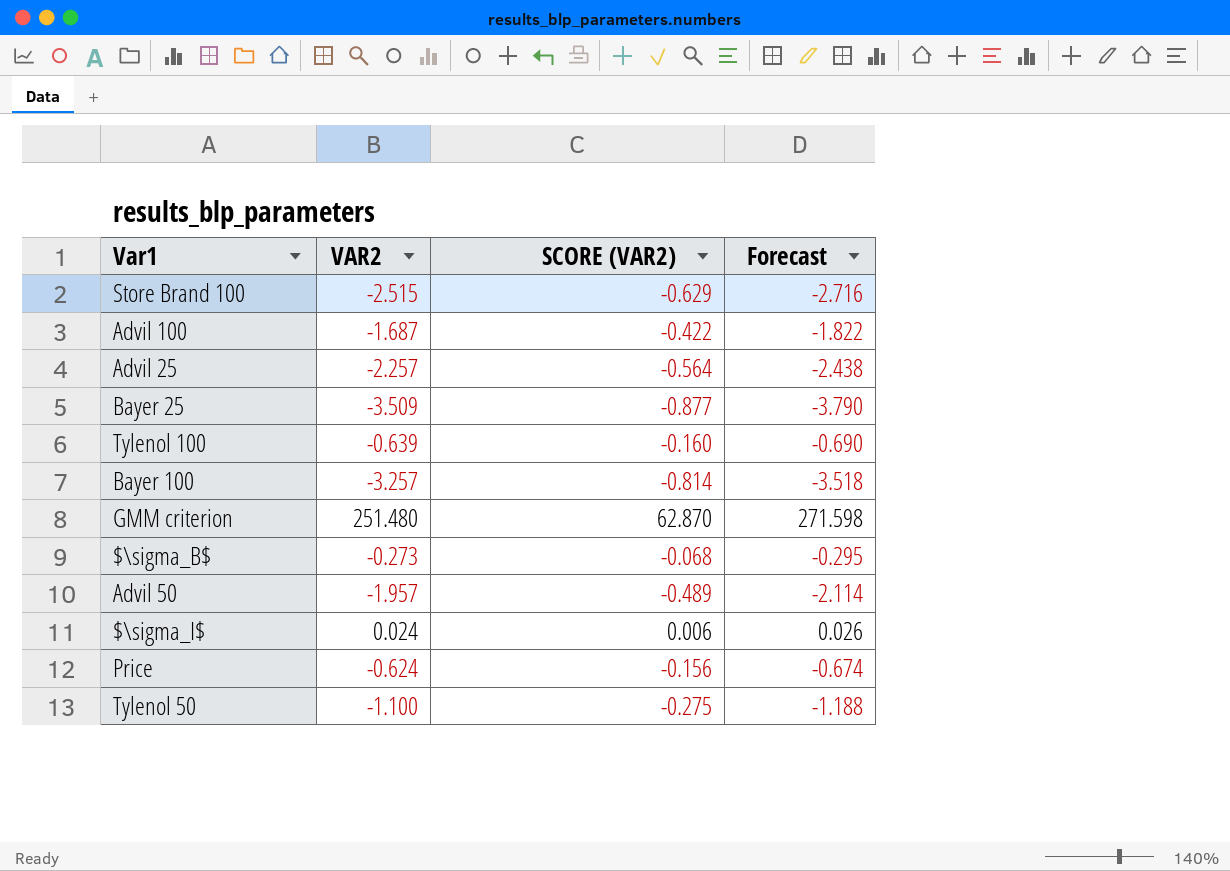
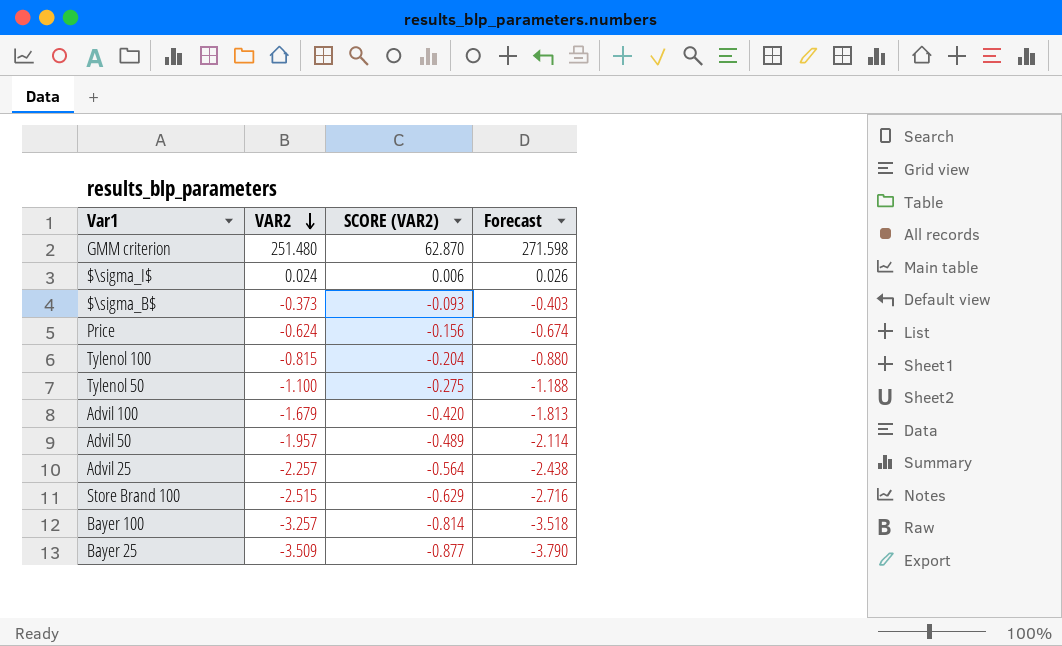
row order: none -> VAR2 descending
$\sigma_B$ | VAR2: -0.273 -> -0.373
$\sigma_B$ | SCORE (VAR2): -0.068 -> -0.093
$\sigma_B$ | Forecast: -0.295 -> -0.403
Tylenol 100 | VAR2: -0.639 -> -0.815
Tylenol 100 | SCORE (VAR2): -0.160 -> -0.204
Tylenol 100 | Forecast: -0.690 -> -0.880
Advil 100 | VAR2: -1.687 -> -1.679
Advil 100 | SCORE (VAR2): -0.422 -> -0.420
Advil 100 | Forecast: -1.822 -> -1.813

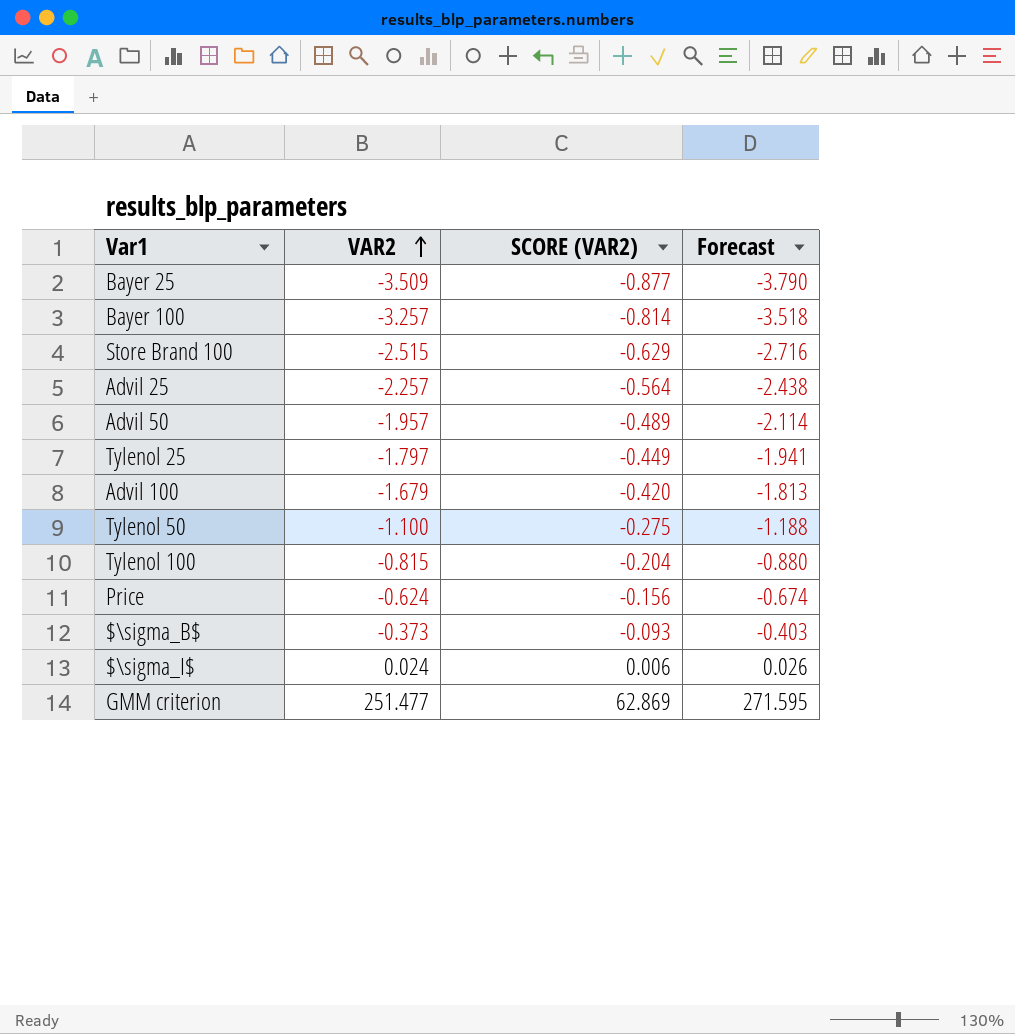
row order: VAR2 descending -> VAR2 ascending
row Tylenol 25: none -> -1.797 | -0.449 | -1.941
GMM criterion | VAR2: 251.480 -> 251.477
GMM criterion | SCORE (VAR2): 62.870 -> 62.869
GMM criterion | Forecast: 271.598 -> 271.595

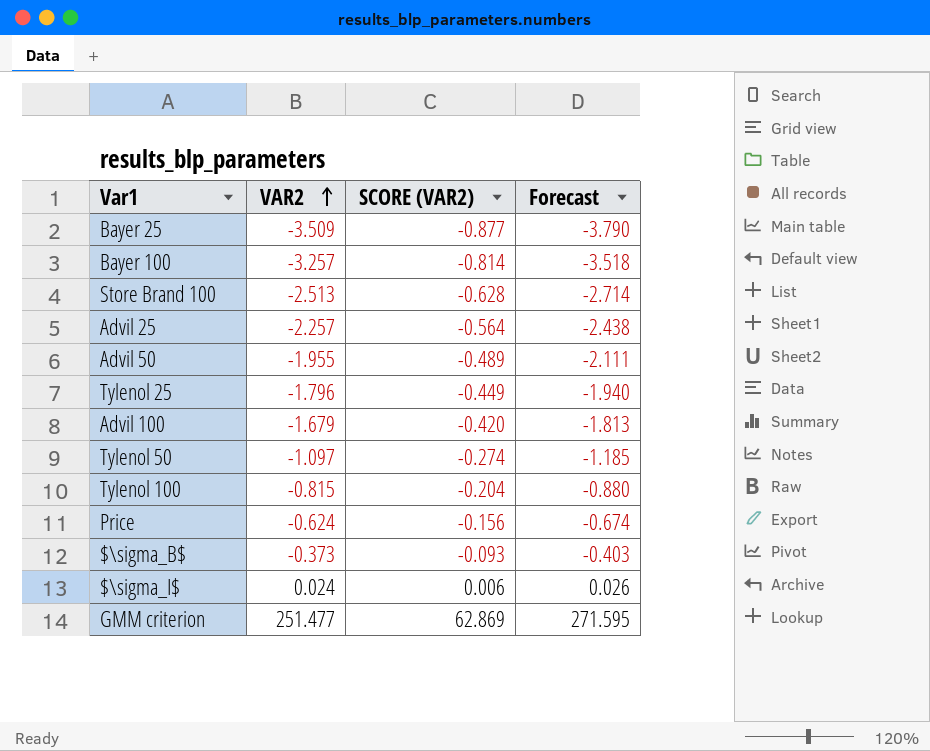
Store Brand 100 | VAR2: -2.515 -> -2.513
Store Brand 100 | SCORE (VAR2): -0.629 -> -0.628
Store Brand 100 | Forecast: -2.716 -> -2.714
Advil 50 | VAR2: -1.957 -> -1.955
Advil 50 | Forecast: -2.114 -> -2.111
Tylenol 25 | VAR2: -1.797 -> -1.796
Tylenol 25 | Forecast: -1.941 -> -1.940
Tylenol 50 | VAR2: -1.100 -> -1.097
Tylenol 50 | SCORE (VAR2): -0.275 -> -0.274
Tylenol 50 | Forecast: -1.188 -> -1.185

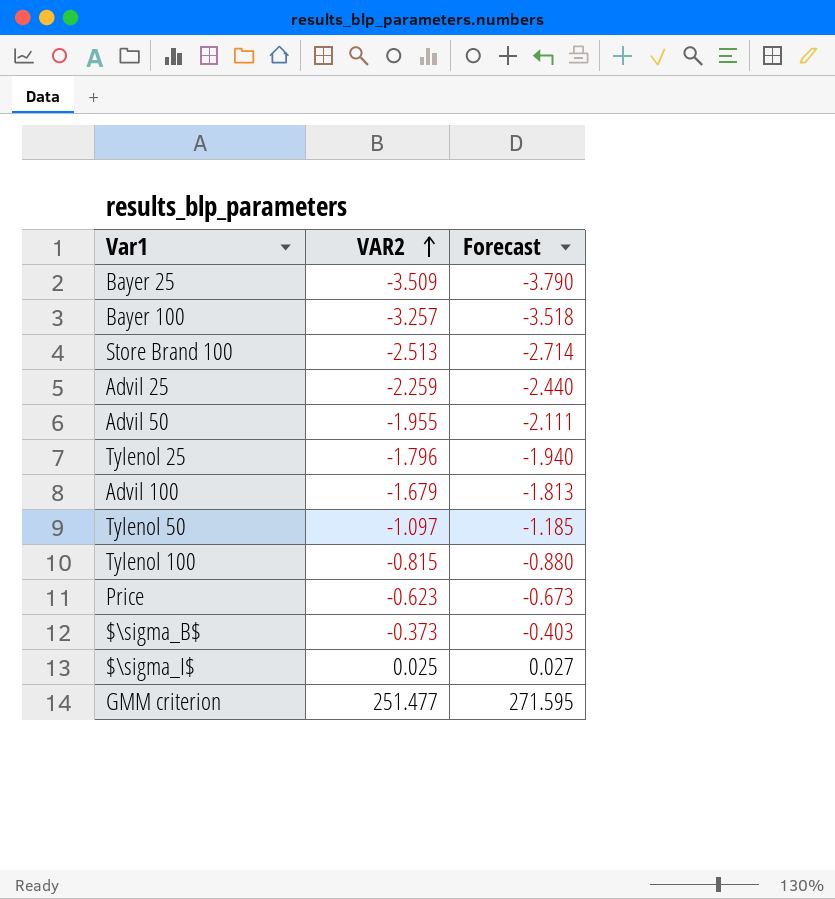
column SCORE (VAR2) | formula: [VAR2] * 0.25 -> none
Advil 25 | VAR2: -2.257 -> -2.259
Advil 25 | Forecast: -2.438 -> -2.440
Price | VAR2: -0.624 -> -0.623
Price | Forecast: -0.674 -> -0.673
$\sigma_I$ | VAR2: 0.024 -> 0.025
$\sigma_I$ | Forecast: 0.026 -> 0.027

